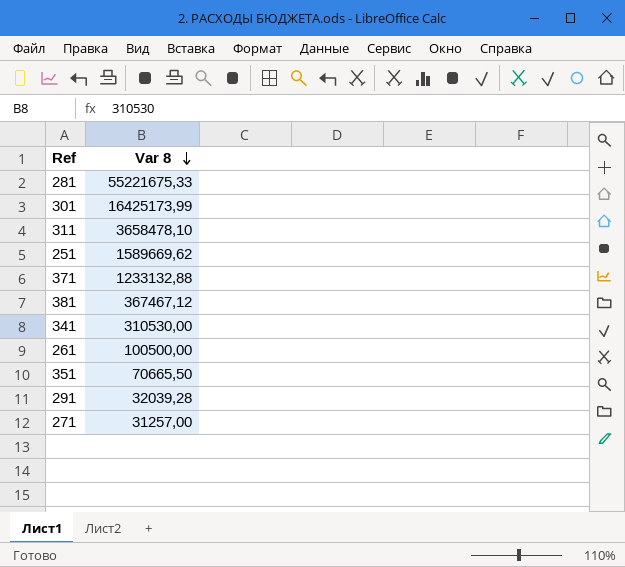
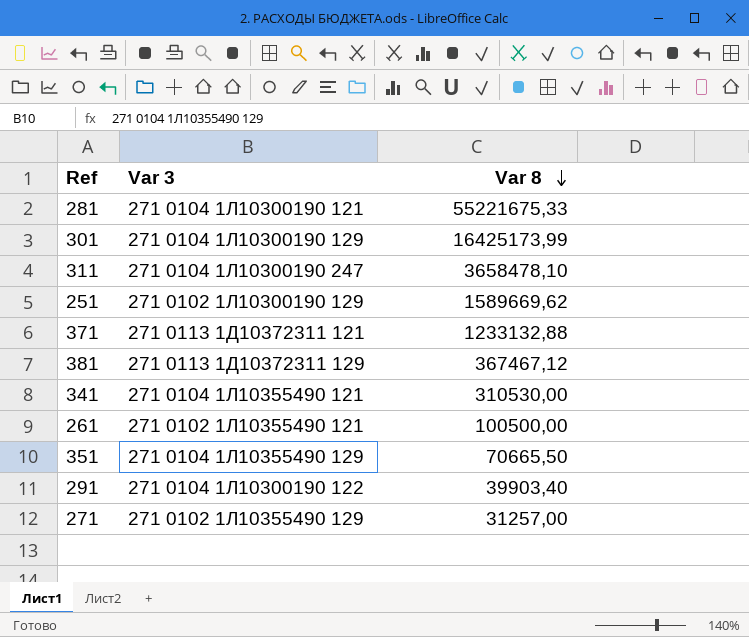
column Var 3 | position: none -> 2
291 | Var 8: 32039,28 -> 39903,40

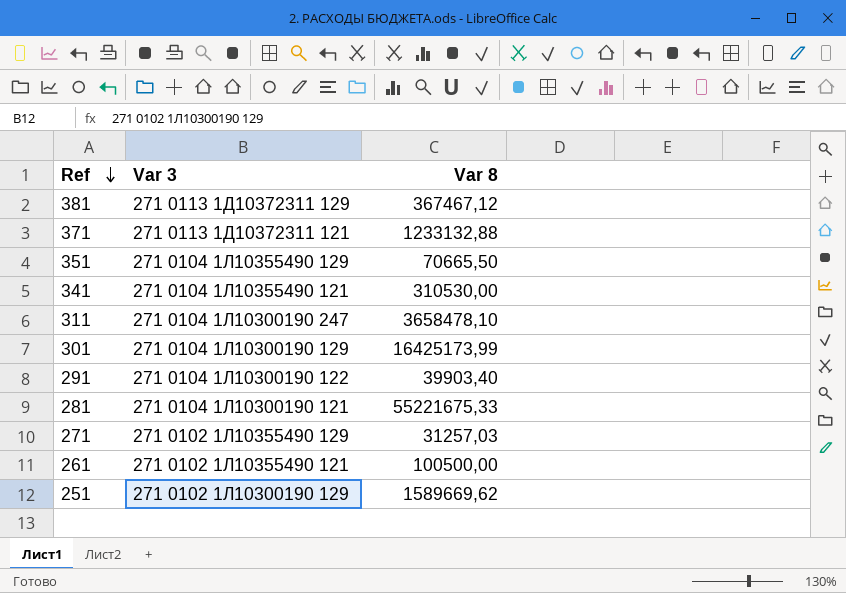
row order: Var 8 descending -> Ref descending
271 | Var 8: 31257,00 -> 31257,03

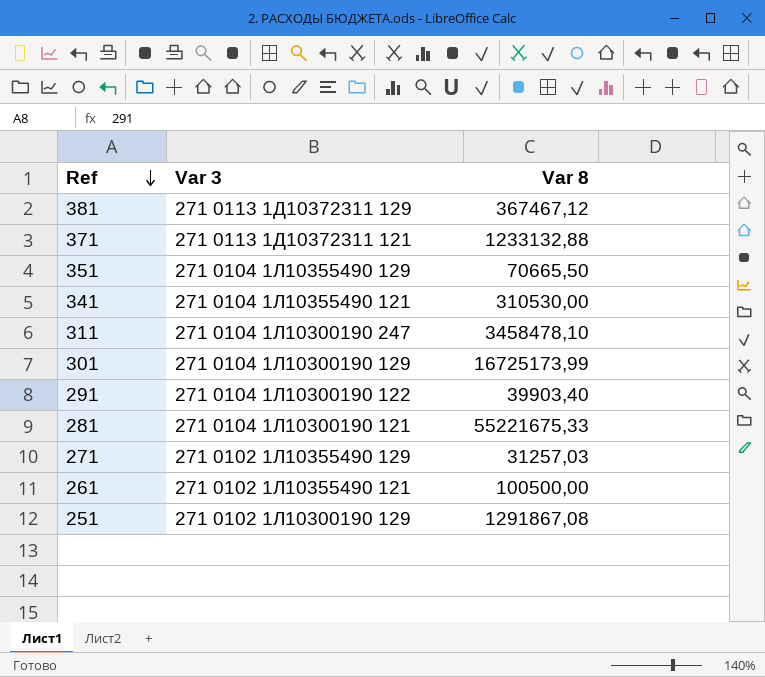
311 | Var 8: 3658478,10 -> 3458478,10
301 | Var 8: 16425173,99 -> 16725173,99
251 | Var 8: 1589669,62 -> 1291867,08

